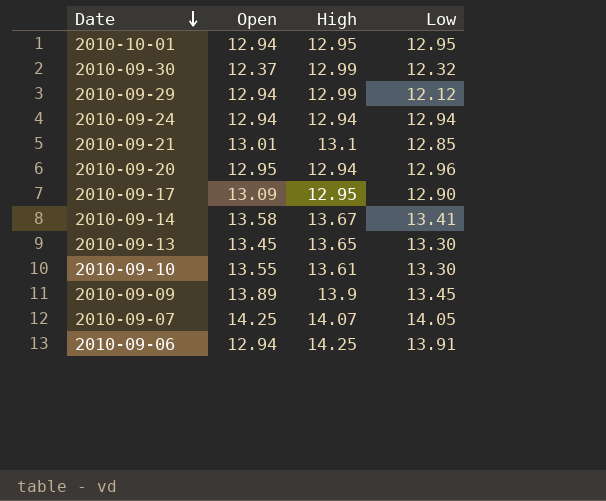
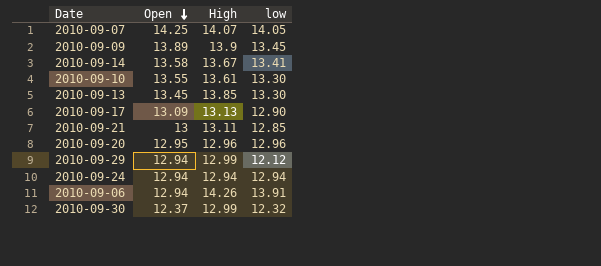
row order: Date descending -> Open descending
column name: Low -> low
row 2010-10-01: 12.94 | 12.95 | 12.95 -> none
2010-09-13 | High: 13.65 -> 13.85
2010-09-17 | High: 12.95 -> 13.13
2010-09-21 | Open: 13.01 -> 13
2010-09-21 | High: 13.1 -> 13.11
2010-09-20 | High: 12.94 -> 12.96
2010-09-06 | High: 14.25 -> 14.26

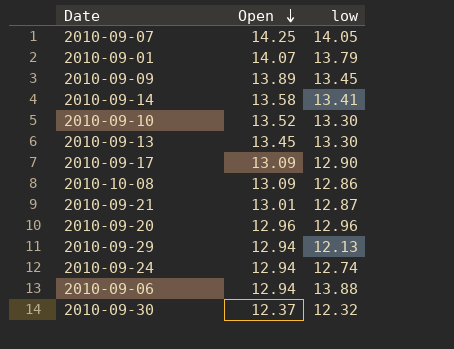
column High | position: 3 -> none
row 2010-09-01: none -> 14.07 | 13.79
2010-09-10 | Open: 13.55 -> 13.52
row 2010-10-08: none -> 13.09 | 12.86
2010-09-21 | Open: 13 -> 13.01
2010-09-21 | low: 12.85 -> 12.87
2010-09-20 | Open: 12.95 -> 12.96
2010-09-29 | low: 12.12 -> 12.13
2010-09-24 | low: 12.94 -> 12.74
2010-09-06 | low: 13.91 -> 13.88

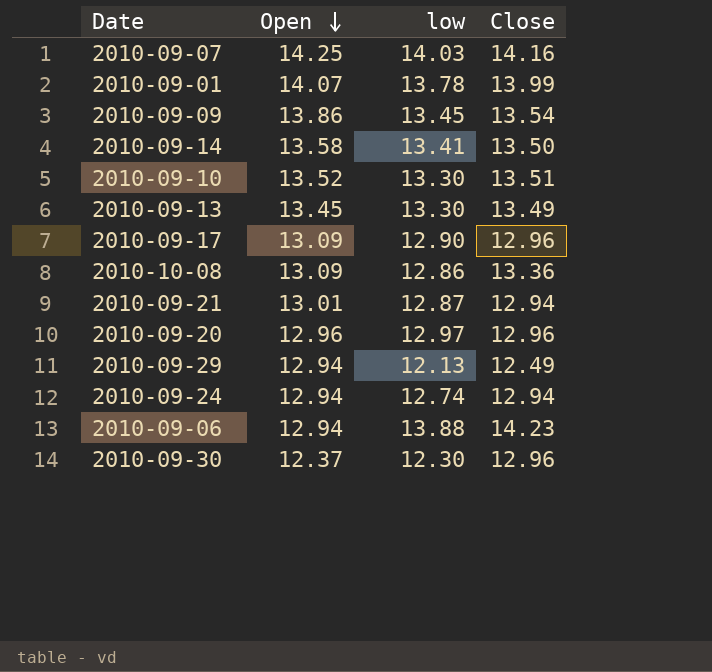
column Close | position: none -> 4
2010-09-07 | low: 14.05 -> 14.03
2010-09-01 | low: 13.79 -> 13.78
2010-09-09 | Open: 13.89 -> 13.86
2010-09-20 | low: 12.96 -> 12.97
2010-09-30 | low: 12.32 -> 12.30

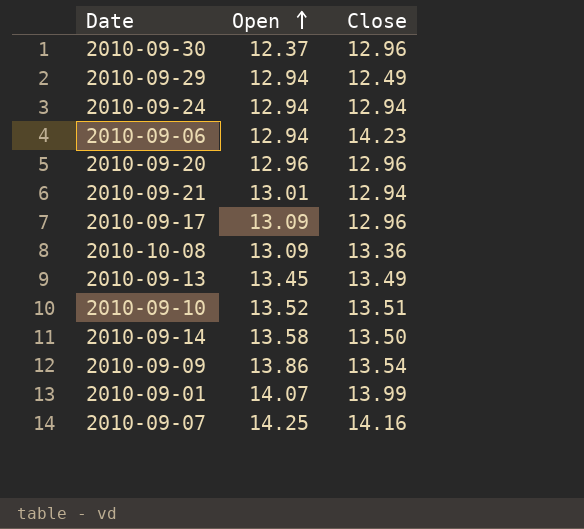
row order: Open descending -> Open ascending
column low | position: 3 -> none

